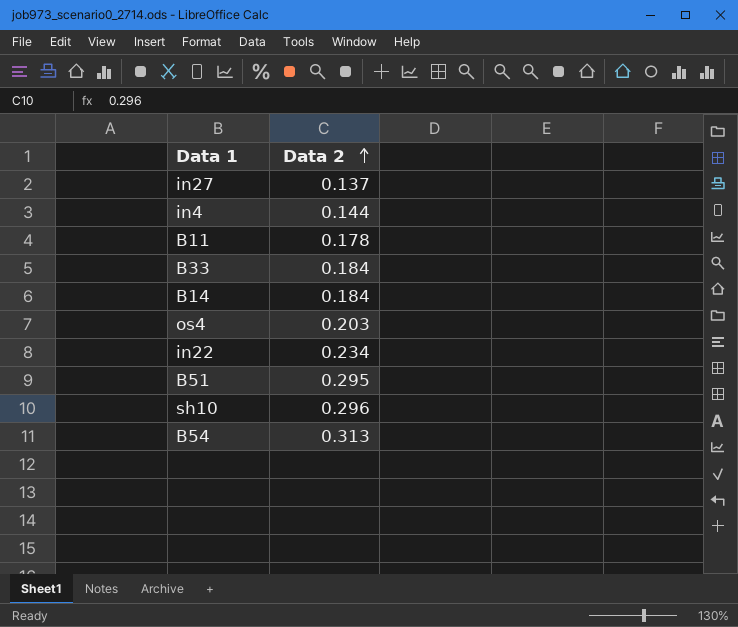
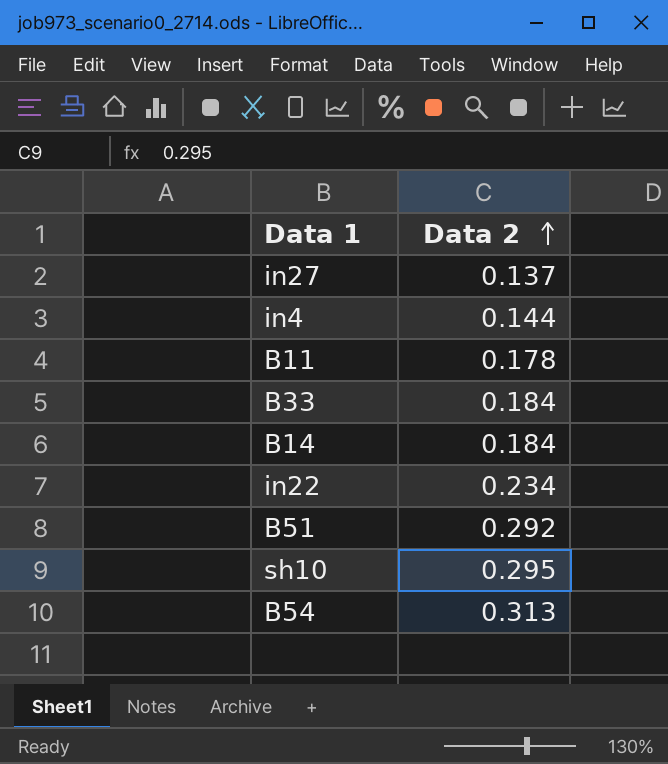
row os4: 0.203 -> none
B51 | Data 2: 0.295 -> 0.292
sh10 | Data 2: 0.296 -> 0.295

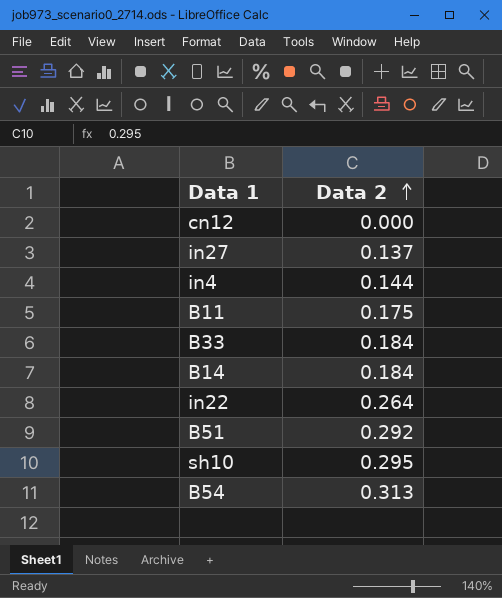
row cn12: none -> 0.000
B11 | Data 2: 0.178 -> 0.175
in22 | Data 2: 0.234 -> 0.264

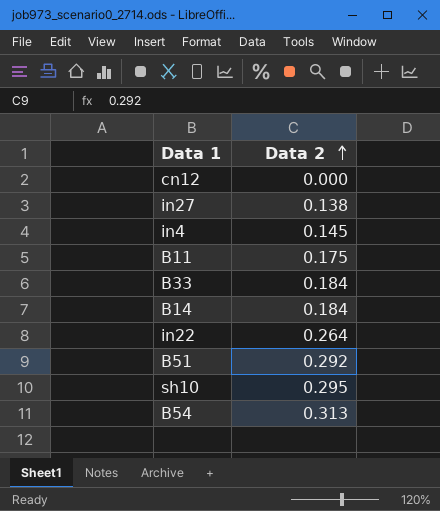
in27 | Data 2: 0.137 -> 0.138
in4 | Data 2: 0.144 -> 0.145

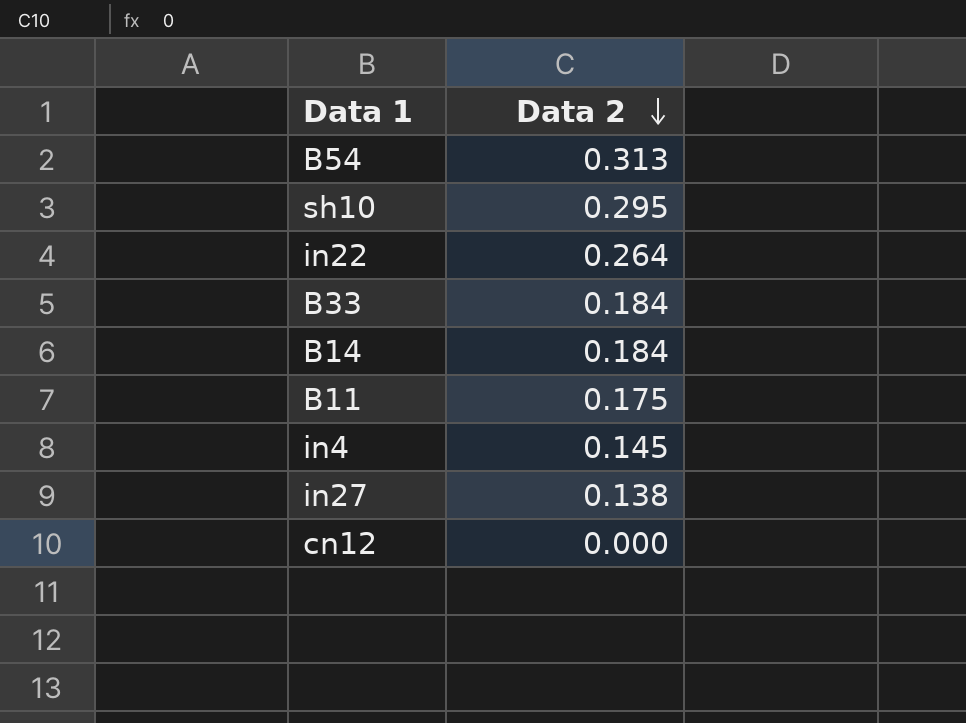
row order: Data 2 ascending -> Data 2 descending
row B51: 0.292 -> none

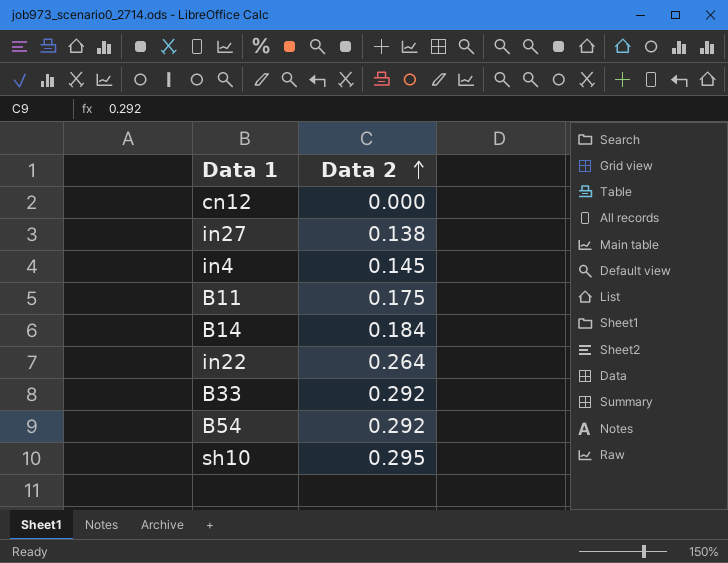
row order: Data 2 descending -> Data 2 ascending
B33 | Data 2: 0.184 -> 0.292
B54 | Data 2: 0.313 -> 0.292

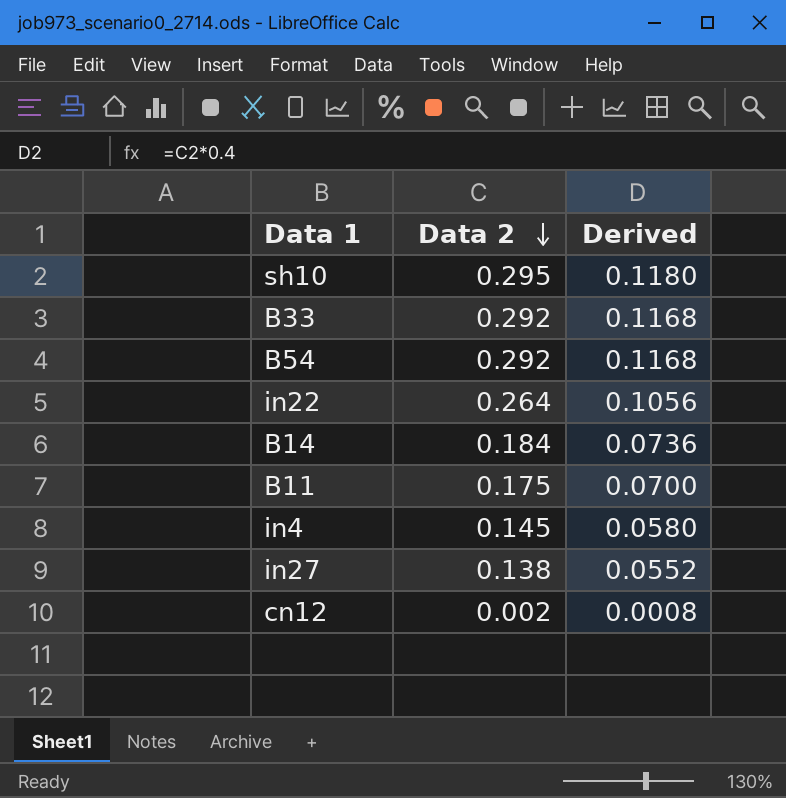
row order: Data 2 ascending -> Data 2 descending
column Derived | formula: none -> [Data 2] * 0.4
cn12 | Data 2: 0.000 -> 0.002

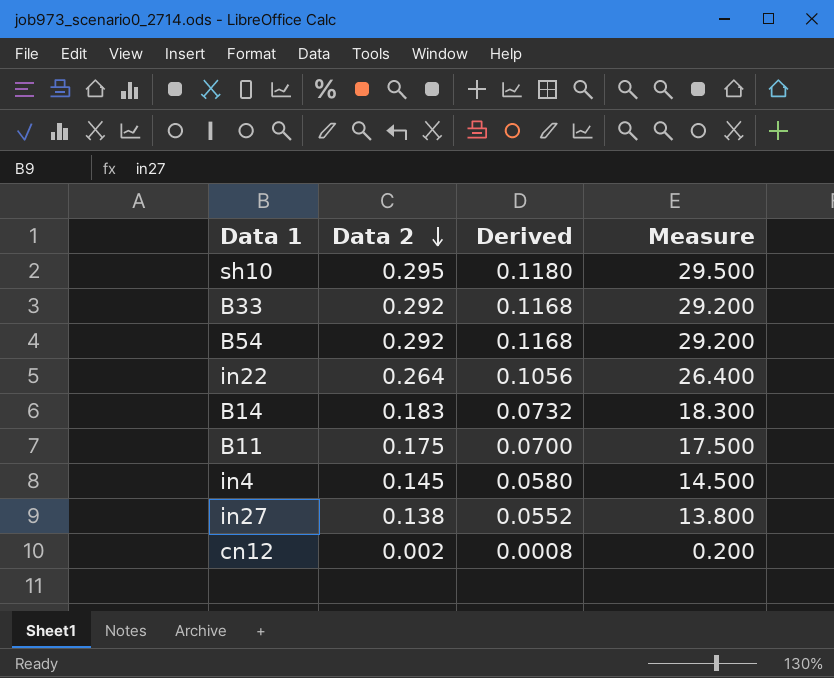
column Measure | formula: none -> [Data 2] * 100
B14 | Data 2: 0.184 -> 0.183
B14 | Derived: 0.0736 -> 0.0732

